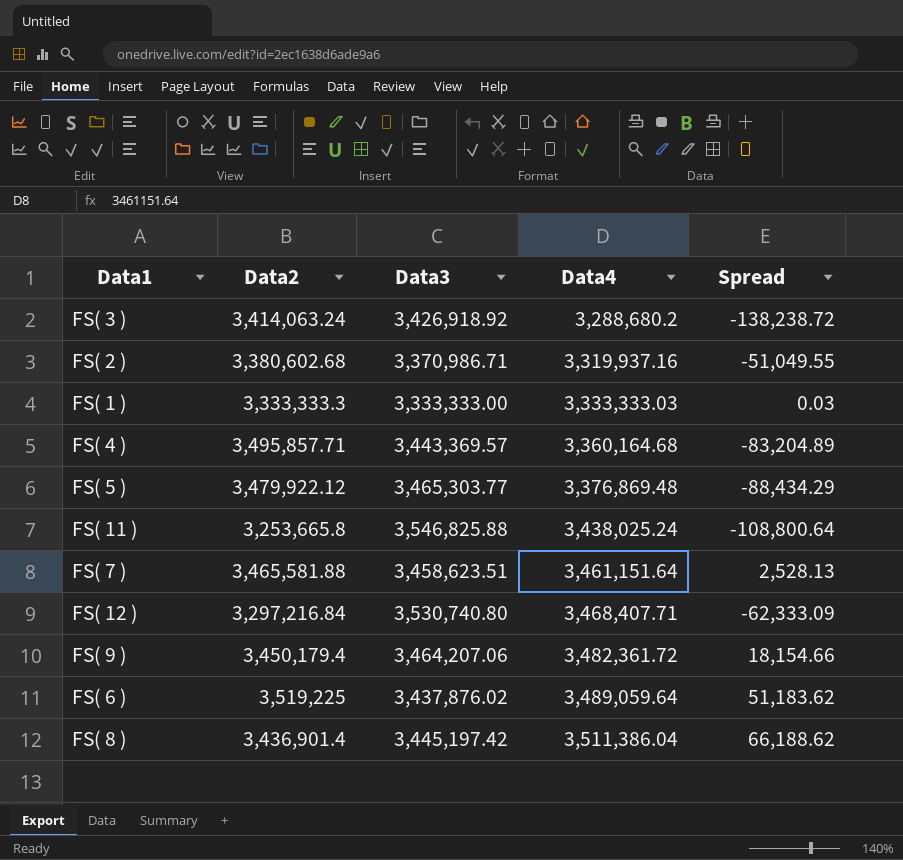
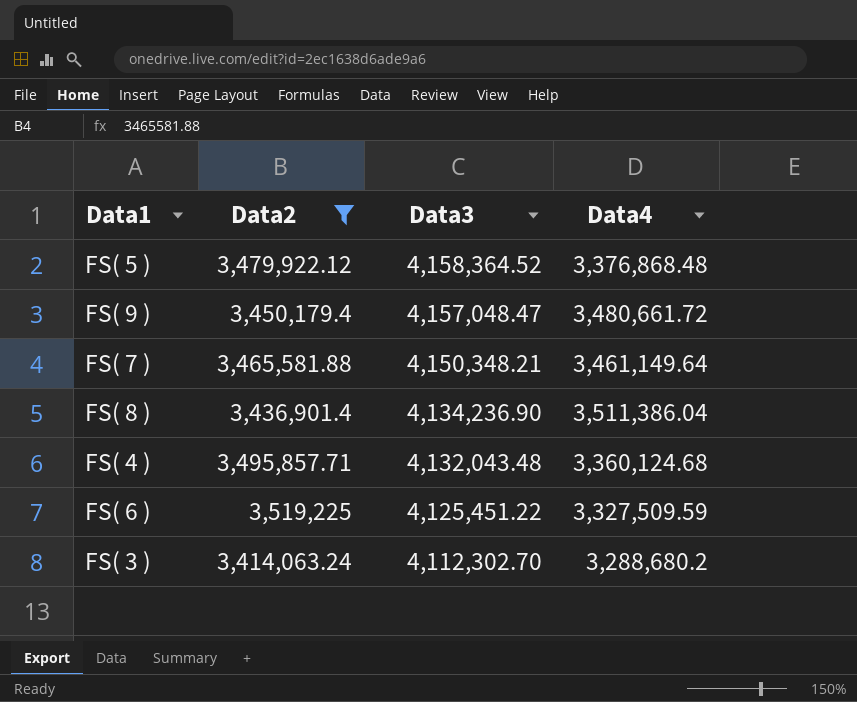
filter: none -> Data2 >= 3,414,063.24
row order: Data4 ascending -> Data3 descending
column Spread | formula: [Data4] - [Data3] -> none
FS( 5 ) | Data3: 3,465,303.77 -> 4,158,364.52
FS( 5 ) | Data4: 3,376,869.48 -> 3,376,868.48
FS( 9 ) | Data3: 3,464,207.06 -> 4,157,048.47
FS( 9 ) | Data4: 3,482,361.72 -> 3,480,661.72
FS( 7 ) | Data3: 3,458,623.51 -> 4,150,348.21
FS( 7 ) | Data4: 3,461,151.64 -> 3,461,149.64
FS( 8 ) | Data3: 3,445,197.42 -> 4,134,236.90
FS( 4 ) | Data3: 3,443,369.57 -> 4,132,043.48
FS( 4 ) | Data4: 3,360,164.68 -> 3,360,124.68
FS( 6 ) | Data3: 3,437,876.02 -> 4,125,451.22
FS( 6 ) | Data4: 3,489,059.64 -> 3,327,509.59
FS( 3 ) | Data3: 3,426,918.92 -> 4,112,302.70

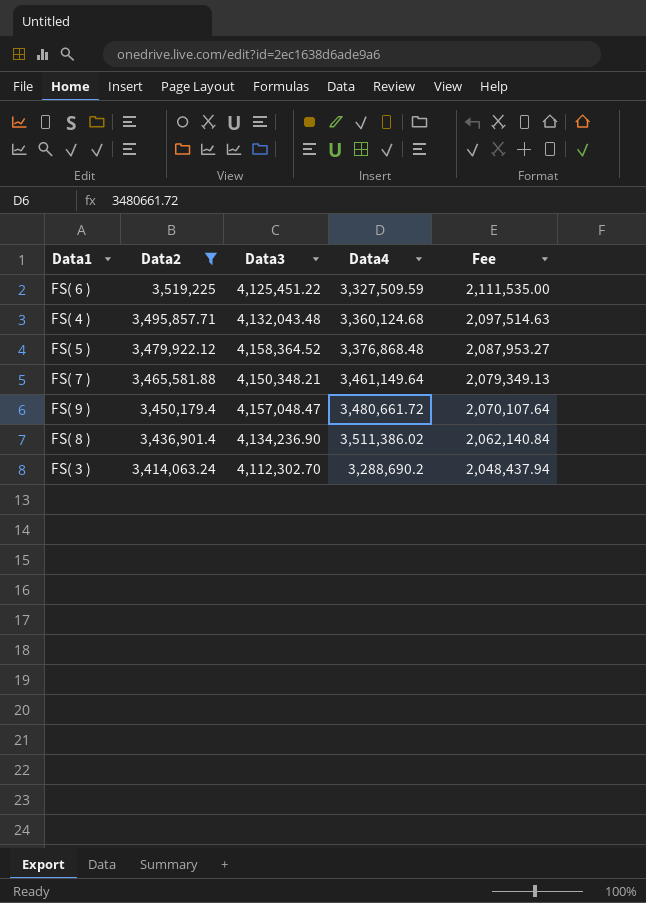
row order: Data3 descending -> Data2 descending
column Fee | formula: none -> [Data2] * 0.6
FS( 8 ) | Data4: 3,511,386.04 -> 3,511,386.02
FS( 3 ) | Data4: 3,288,680.2 -> 3,288,690.2

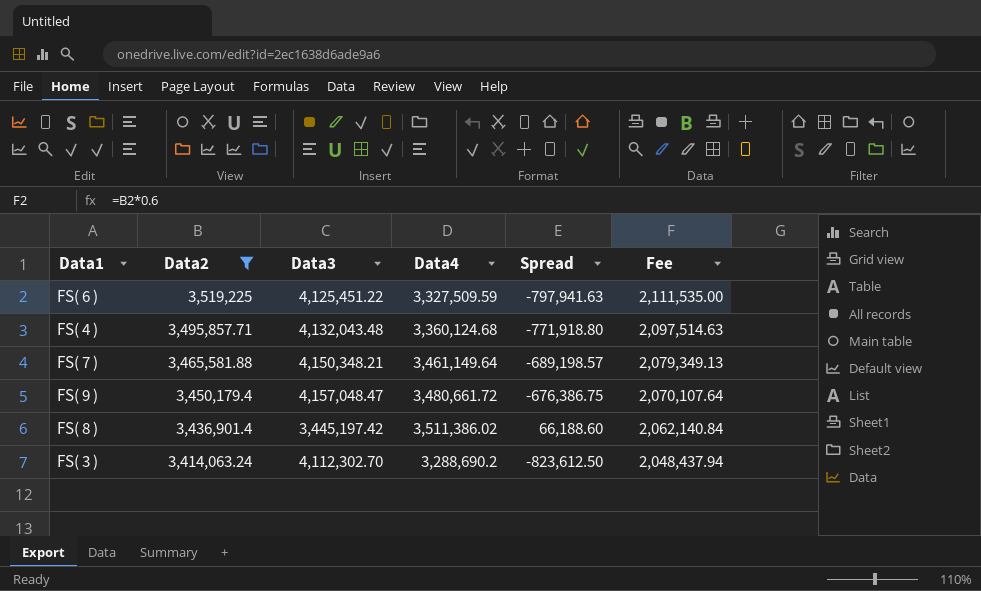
column Spread | formula: none -> [Data4] - [Data3]
row FS( 5 ): 3,479,922.12 | 4,158,364.52 | 3,376,868.48 | 2,087,953.27 -> none
FS( 8 ) | Data3: 4,134,236.90 -> 3,445,197.42

